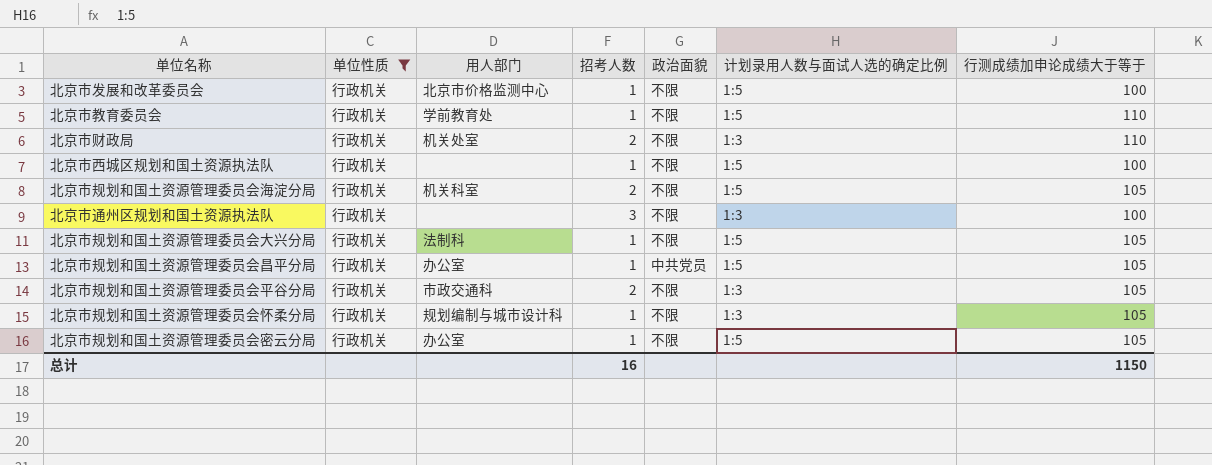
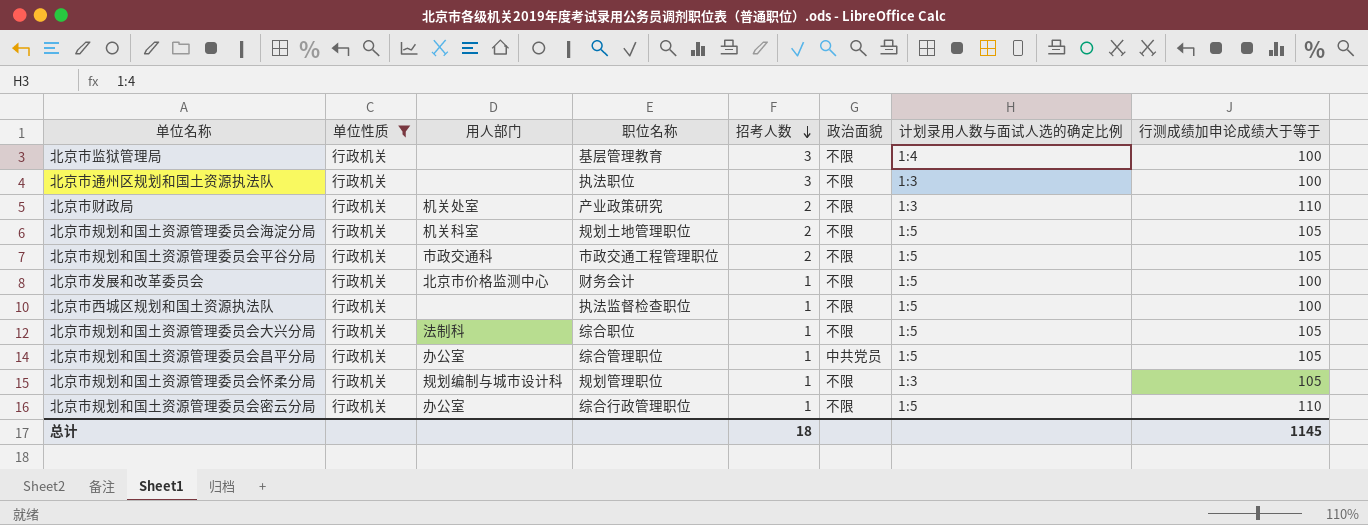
row order: none -> 招考人数 descending
column 职位名称 | position: none -> 4
row 北京市教育委员会: 行政机关 | 学前教育处 | 1 | 不限 | 1:5 | 110 -> none
row 北京市监狱管理局: none -> 行政机关 | none | 基层管理教育 | 3 | 不限 | 1:4 | 100
北京市规划和国土资源管理委员会平谷分局 | 计划录用人数与面试人选的确定比例: 1:3 -> 1:5
北京市规划和国土资源管理委员会密云分局 | 行测成绩加申论成绩大于等于: 105 -> 110
总计 | 招考人数: 16 -> 18
总计 | 行测成绩加申论成绩大于等于: 1150 -> 1145

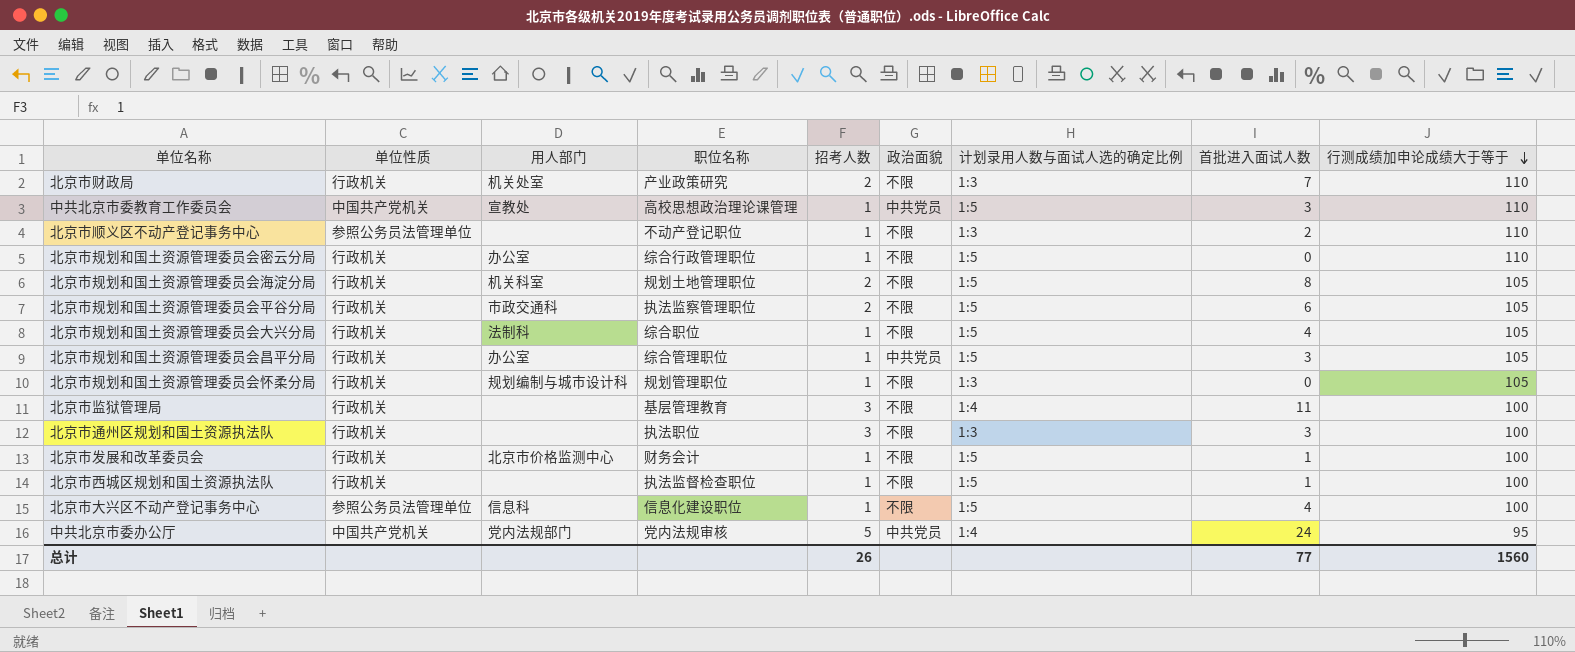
filter: 单位性质 = 行政机关 -> none
row order: 招考人数 descending -> 行测成绩加申论成绩大于等于 descending
column 首批进入面试人数 | position: none -> 8
北京市规划和国土资源管理委员会平谷分局 | 职位名称: 市政交通工程管理职位 -> 执法监察管理职位
总计 | 招考人数: 18 -> 26
总计 | 行测成绩加申论成绩大于等于: 1145 -> 1560

